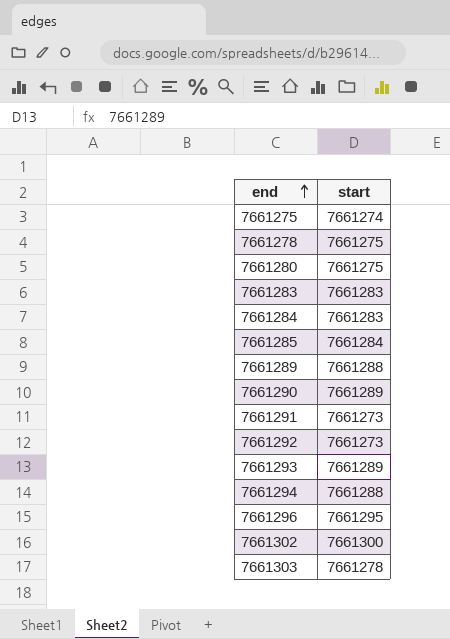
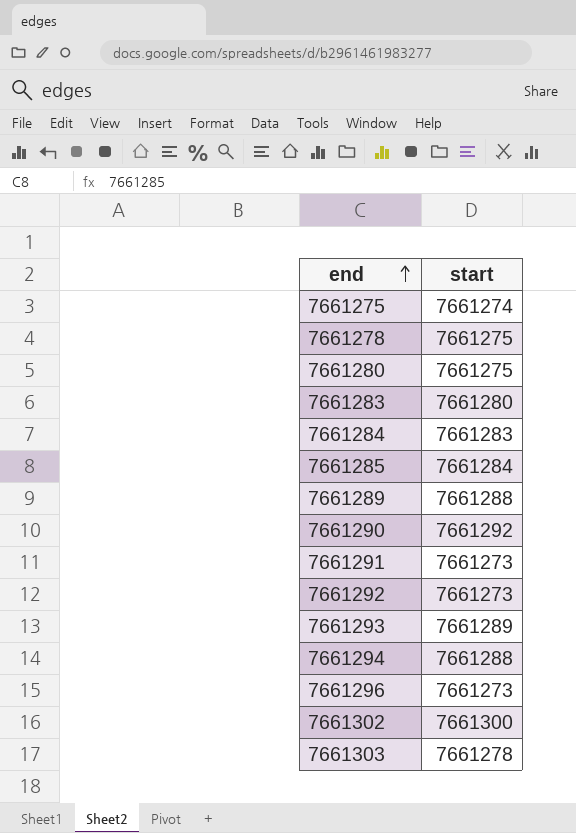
7661283 | start: 7661283 -> 7661280
7661290 | start: 7661289 -> 7661292
7661296 | start: 7661295 -> 7661273

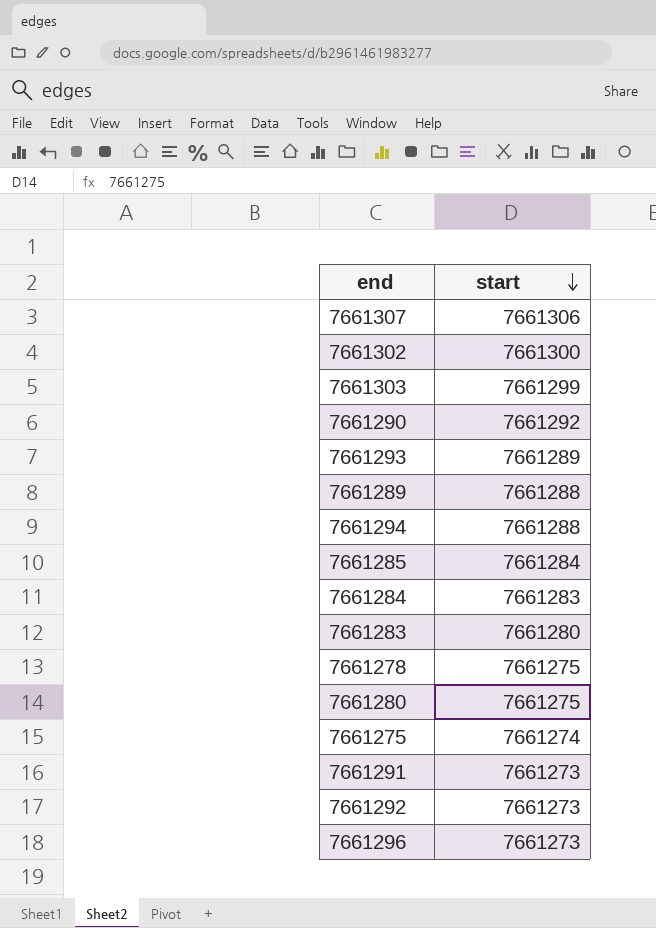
row order: end ascending -> start descending
row 7661307: none -> 7661306
7661303 | start: 7661278 -> 7661299

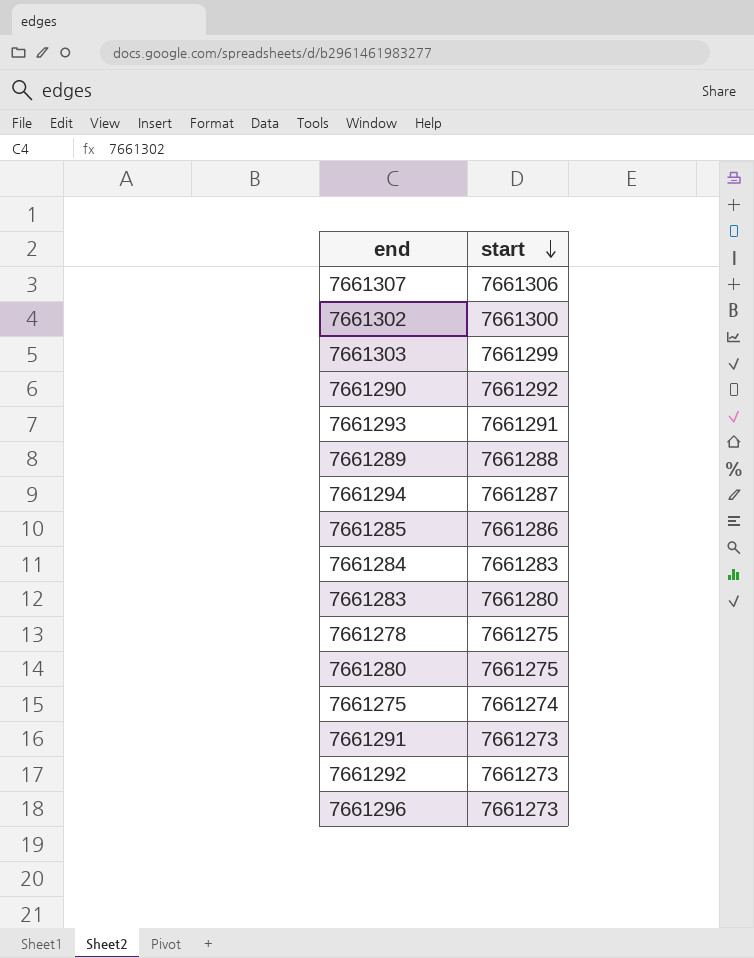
7661293 | start: 7661289 -> 7661291
7661294 | start: 7661288 -> 7661287
7661285 | start: 7661284 -> 7661286

